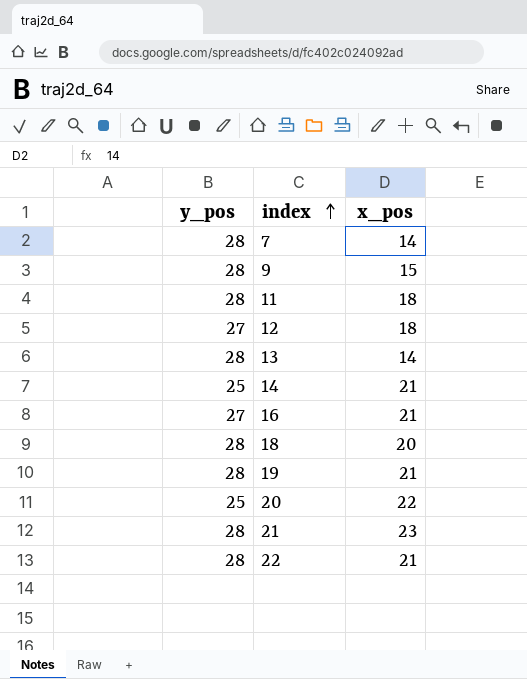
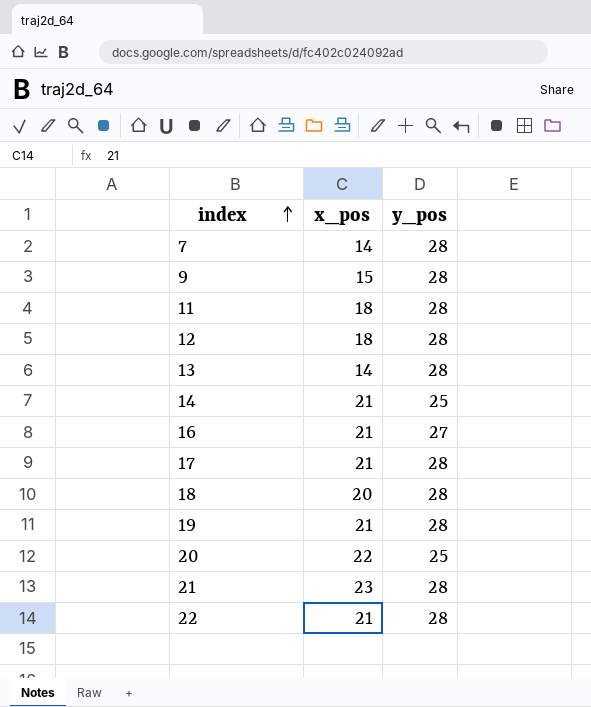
column y_pos | position: 1 -> 3
12 | y_pos: 27 -> 28
row 17: none -> 21 | 28

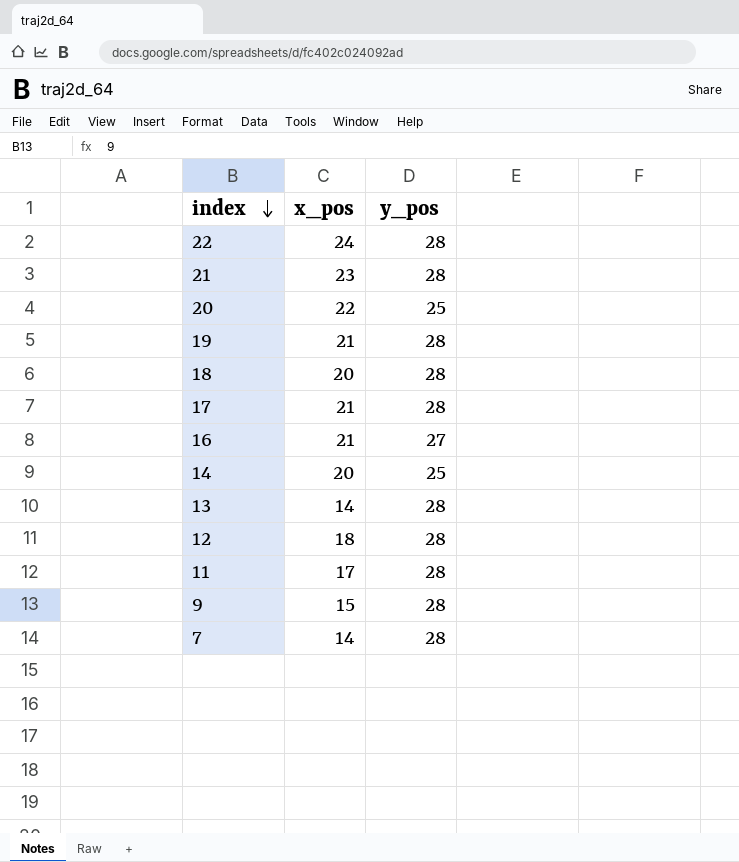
row order: index ascending -> index descending
22 | x_pos: 21 -> 24
14 | x_pos: 21 -> 20
11 | x_pos: 18 -> 17

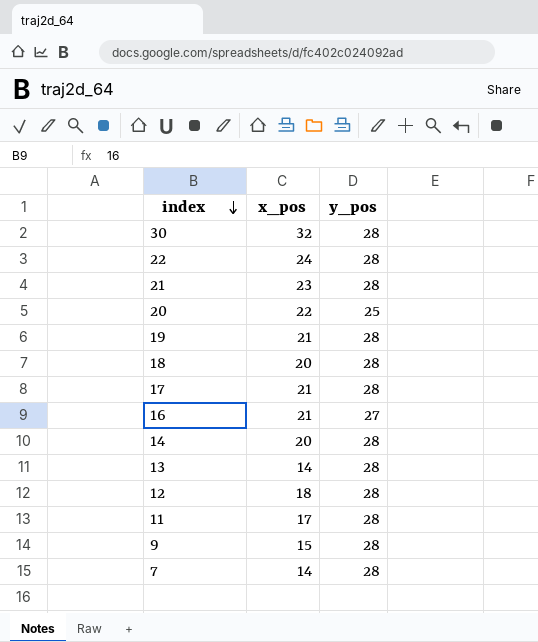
row 30: none -> 32 | 28
14 | y_pos: 25 -> 28

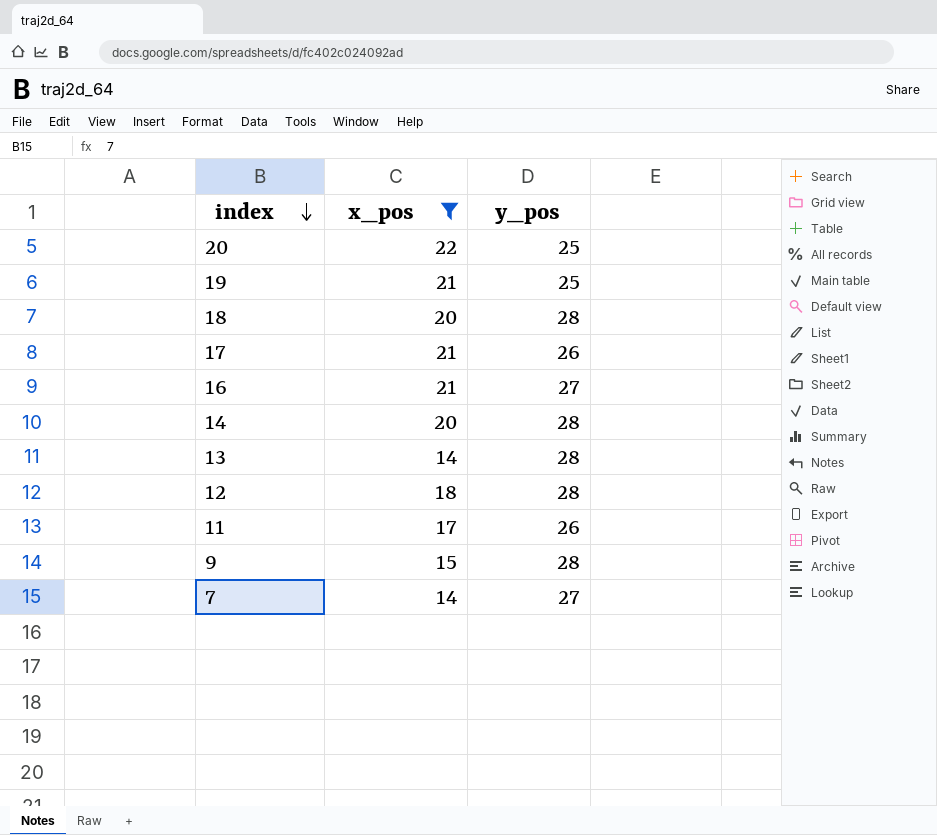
filter: none -> x_pos <= 22
19 | y_pos: 28 -> 25
17 | y_pos: 28 -> 26
11 | y_pos: 28 -> 26
7 | y_pos: 28 -> 27

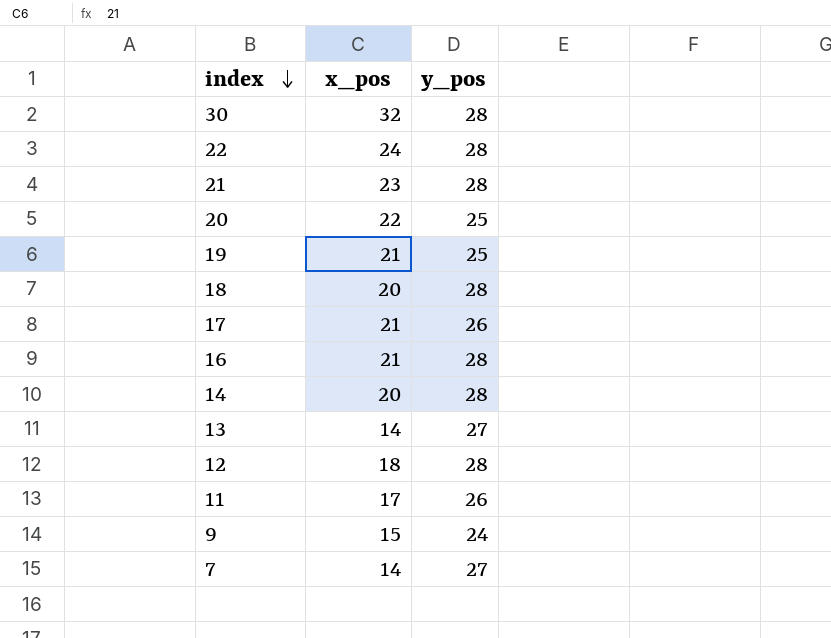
filter: x_pos <= 22 -> none
16 | y_pos: 27 -> 28
13 | y_pos: 28 -> 27
9 | y_pos: 28 -> 24

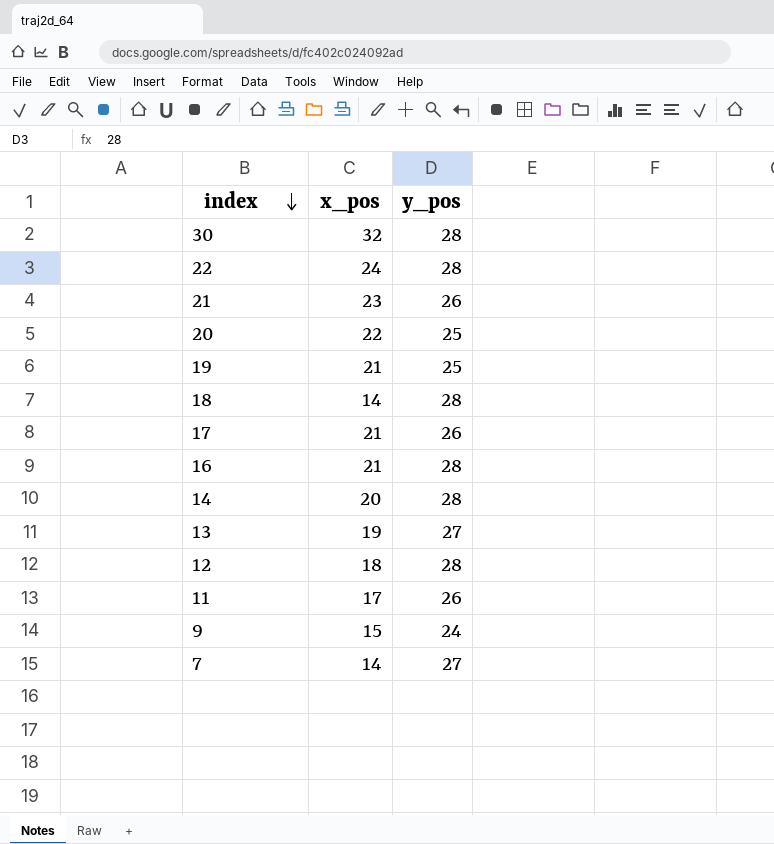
21 | y_pos: 28 -> 26
18 | x_pos: 20 -> 14
13 | x_pos: 14 -> 19

